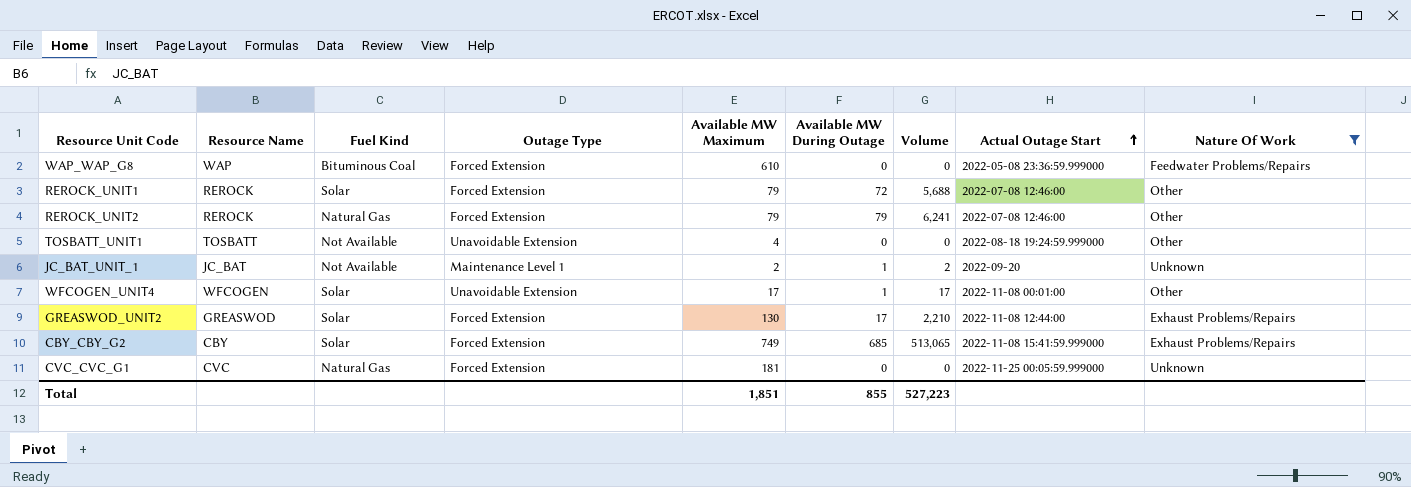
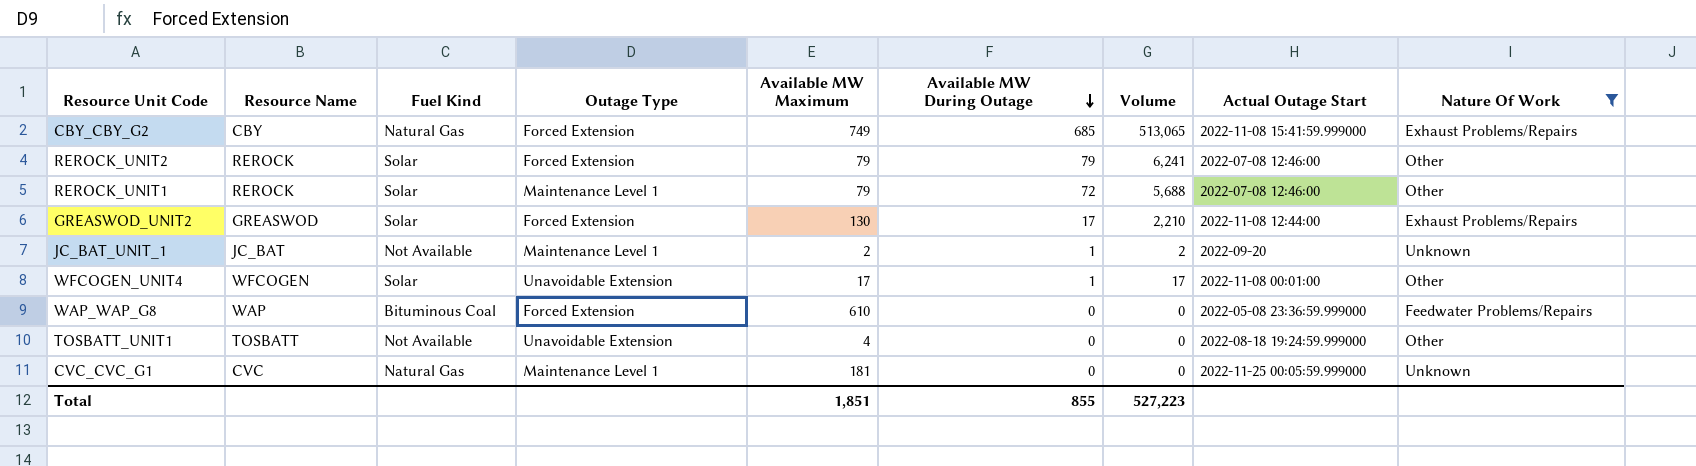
row order: Actual Outage Start ascending -> Available MW During Outage descending
CBY_CBY_G2 | Fuel Kind: Solar -> Natural Gas
REROCK_UNIT2 | Fuel Kind: Natural Gas -> Solar
REROCK_UNIT1 | Outage Type: Forced Extension -> Maintenance Level 1
CVC_CVC_G1 | Outage Type: Forced Extension -> Maintenance Level 1

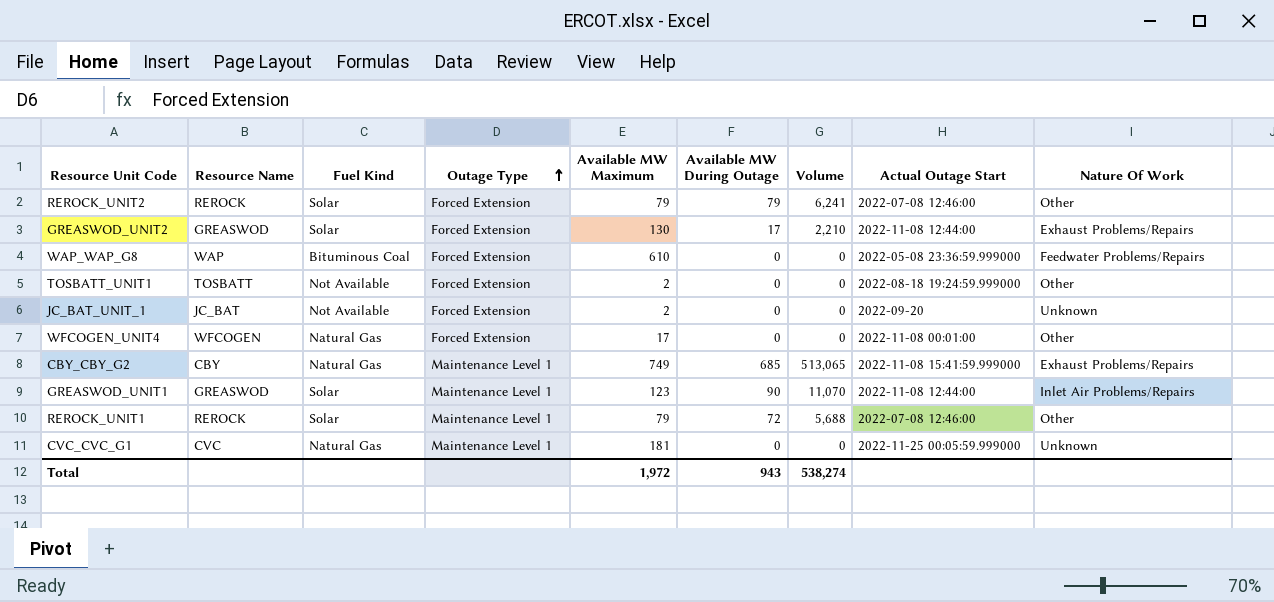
filter: Nature Of Work != Inlet Air Problems/Repairs -> none
row order: Available MW During Outage descending -> Outage Type ascending
TOSBATT_UNIT1 | Outage Type: Unavoidable Extension -> Forced Extension
TOSBATT_UNIT1 | Available MW Maximum: 4 -> 2
JC_BAT_UNIT_1 | Outage Type: Maintenance Level 1 -> Forced Extension
JC_BAT_UNIT_1 | Available MW During Outage: 1 -> 0
JC_BAT_UNIT_1 | Volume: 2 -> 0
WFCOGEN_UNIT4 | Fuel Kind: Solar -> Natural Gas
WFCOGEN_UNIT4 | Outage Type: Unavoidable Extension -> Forced Extension
WFCOGEN_UNIT4 | Available MW During Outage: 1 -> 0
WFCOGEN_UNIT4 | Volume: 17 -> 0
CBY_CBY_G2 | Outage Type: Forced Extension -> Maintenance Level 1
Total | Available MW Maximum: 1,851 -> 1,972
Total | Available MW During Outage: 855 -> 943
Total | Volume: 527,223 -> 538,274

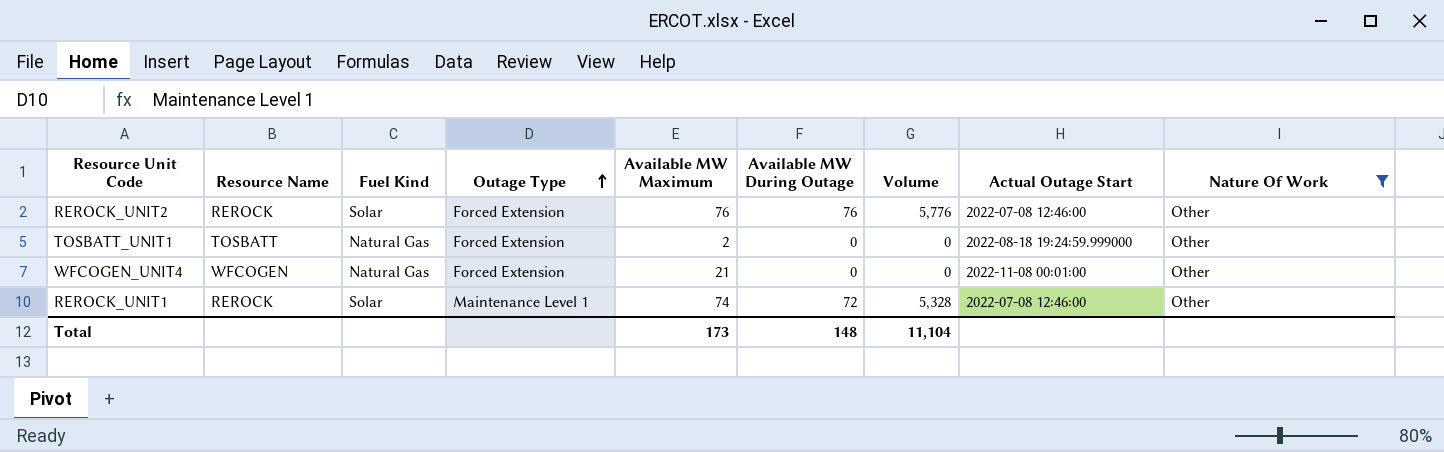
filter: none -> Nature Of Work = Other
REROCK_UNIT2 | Available MW Maximum: 79 -> 76
REROCK_UNIT2 | Available MW During Outage: 79 -> 76
REROCK_UNIT2 | Volume: 6,241 -> 5,776
TOSBATT_UNIT1 | Fuel Kind: Not Available -> Natural Gas
WFCOGEN_UNIT4 | Available MW Maximum: 17 -> 21
REROCK_UNIT1 | Available MW Maximum: 79 -> 74
REROCK_UNIT1 | Volume: 5,688 -> 5,328
Total | Available MW Maximum: 1,972 -> 173
Total | Available MW During Outage: 943 -> 148
Total | Volume: 538,274 -> 11,104

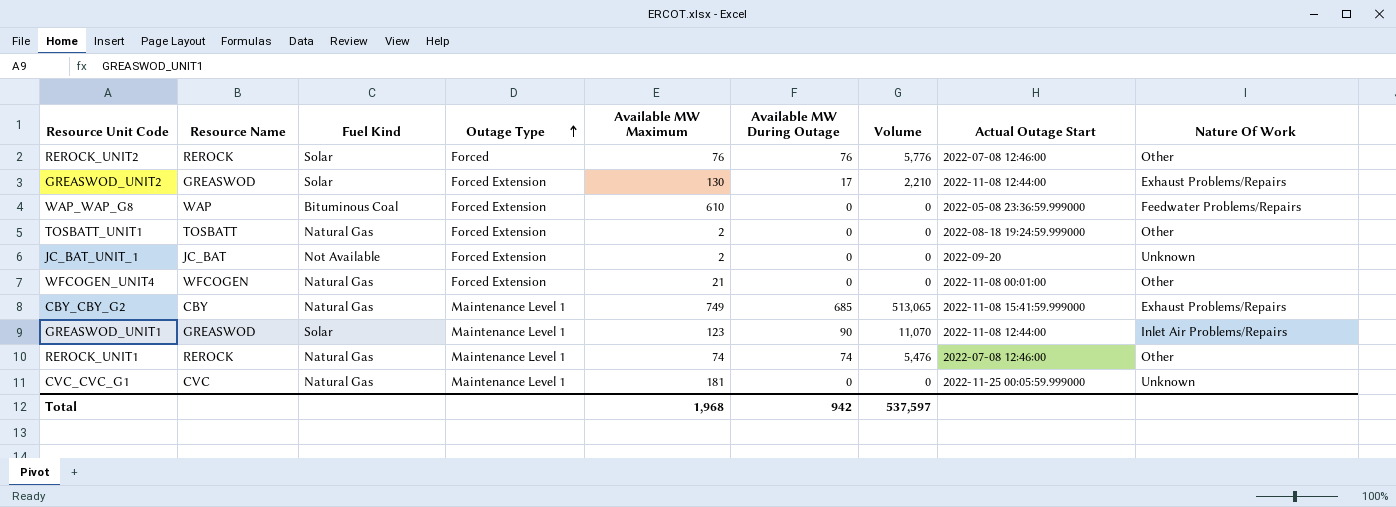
filter: Nature Of Work = Other -> none
REROCK_UNIT2 | Outage Type: Forced Extension -> Forced
REROCK_UNIT1 | Fuel Kind: Solar -> Natural Gas
REROCK_UNIT1 | Available MW During Outage: 72 -> 74
REROCK_UNIT1 | Volume: 5,328 -> 5,476
Total | Available MW Maximum: 173 -> 1,968
Total | Available MW During Outage: 148 -> 942
Total | Volume: 11,104 -> 537,597

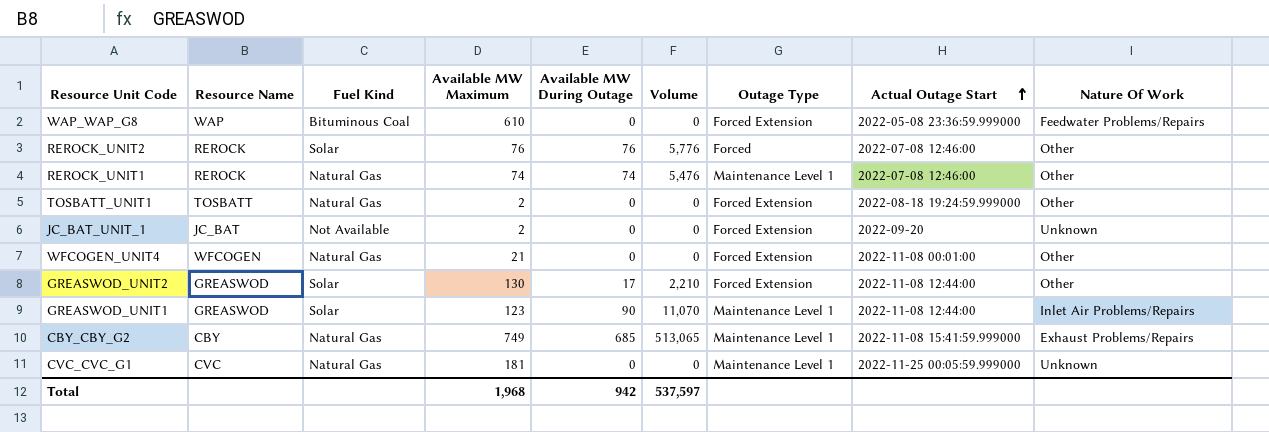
row order: Outage Type ascending -> Actual Outage Start ascending
column Outage Type | position: 4 -> 7
GREASWOD_UNIT2 | Nature Of Work: Exhaust Problems/Repairs -> Other

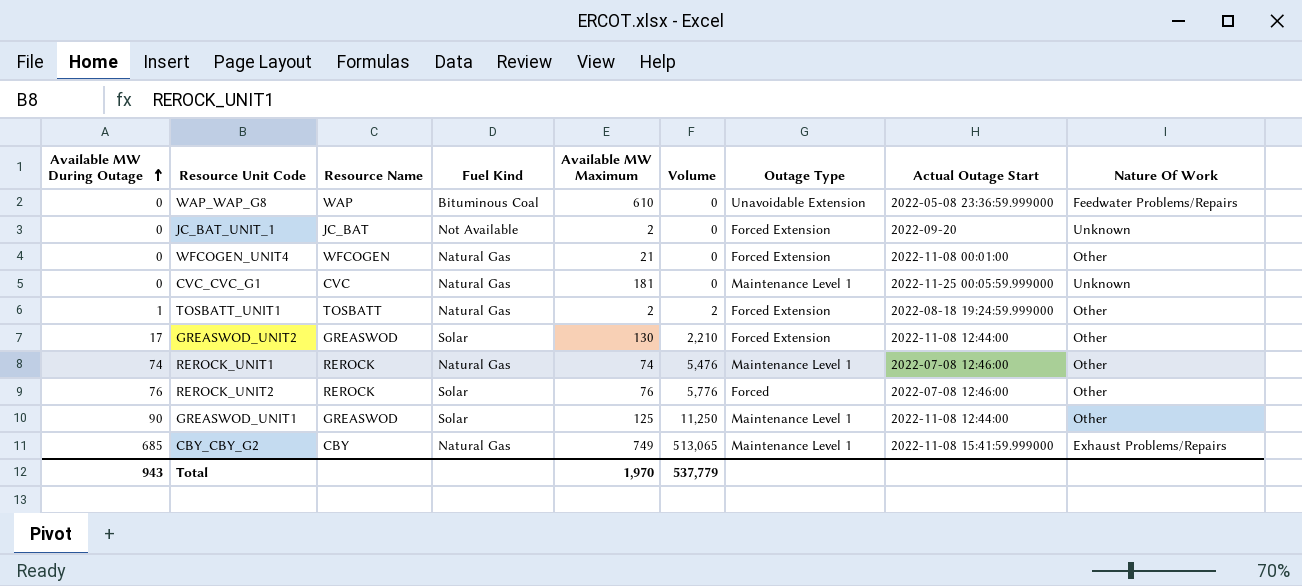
row order: Actual Outage Start ascending -> Available MW During Outage ascending
column Available MW During Outage | position: 5 -> 1
WAP_WAP_G8 | Outage Type: Forced Extension -> Unavoidable Extension
TOSBATT_UNIT1 | Available MW During Outage: 0 -> 1
TOSBATT_UNIT1 | Volume: 0 -> 2
GREASWOD_UNIT1 | Available MW Maximum: 123 -> 125
GREASWOD_UNIT1 | Volume: 11,070 -> 11,250
GREASWOD_UNIT1 | Nature Of Work: Inlet Air Problems/Repairs -> Other
Total | Available MW During Outage: 942 -> 943
Total | Available MW Maximum: 1,968 -> 1,970
Total | Volume: 537,597 -> 537,779

